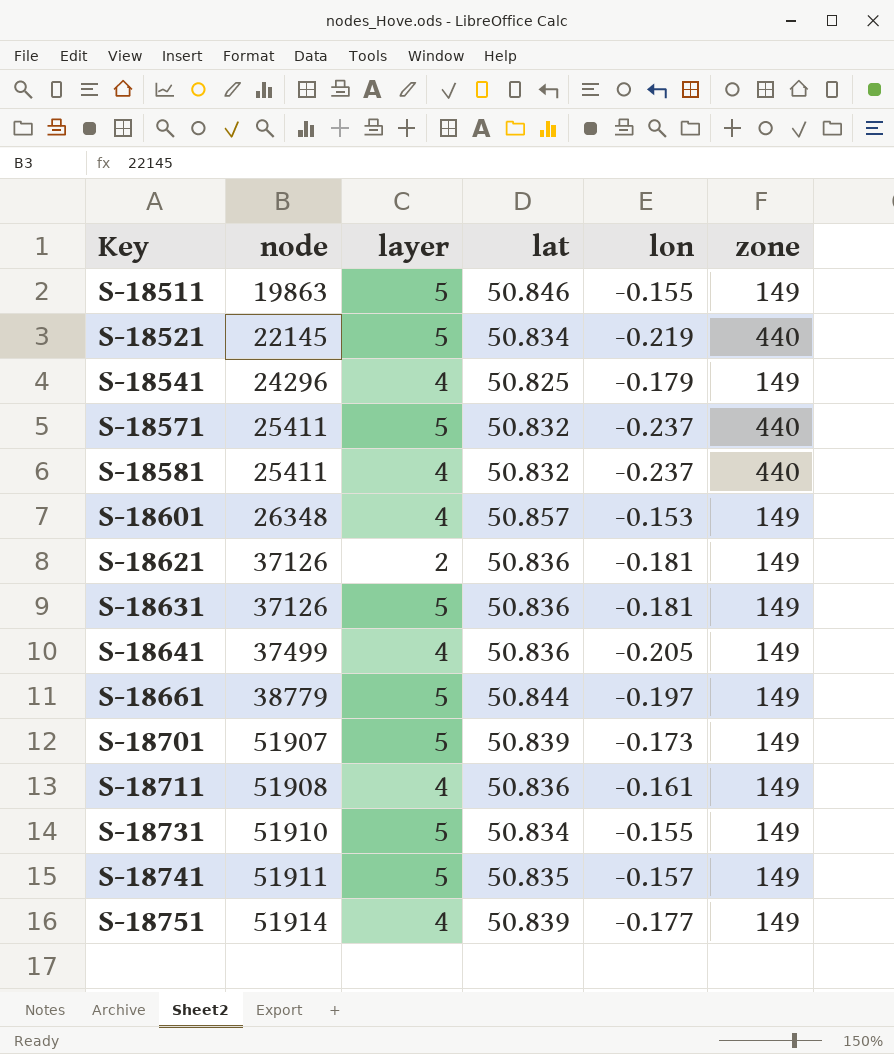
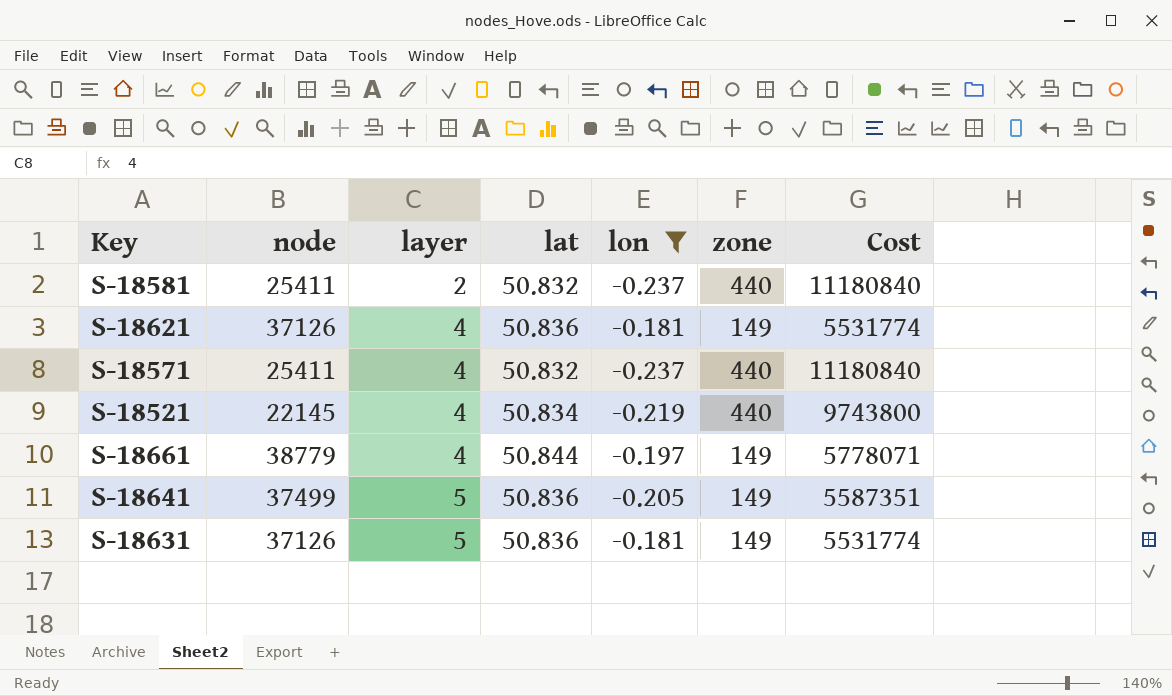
filter: none -> lon <= -0.181
row order: Key ascending -> layer ascending
column Cost | formula: none -> [node] * [zone]
S-18581 | layer: 4 -> 2
S-18621 | layer: 2 -> 4
S-18571 | layer: 5 -> 4
S-18521 | layer: 5 -> 4
S-18661 | layer: 5 -> 4
S-18641 | layer: 4 -> 5

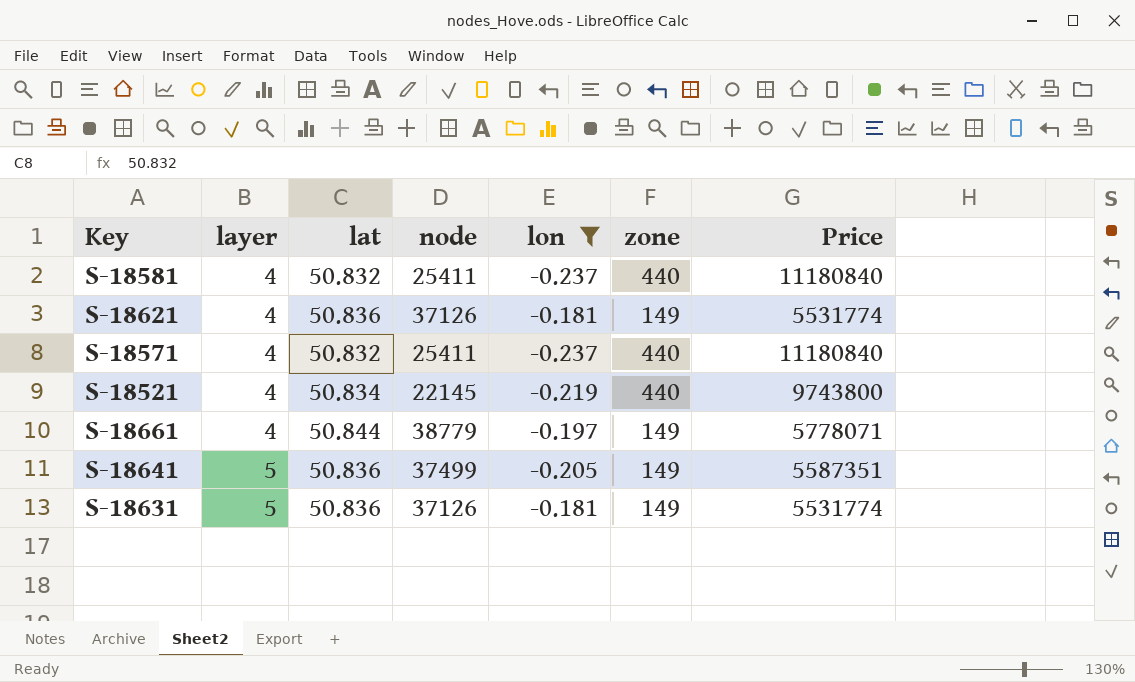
column node | position: 2 -> 4
column name: Cost -> Price
S-18581 | layer: 2 -> 4

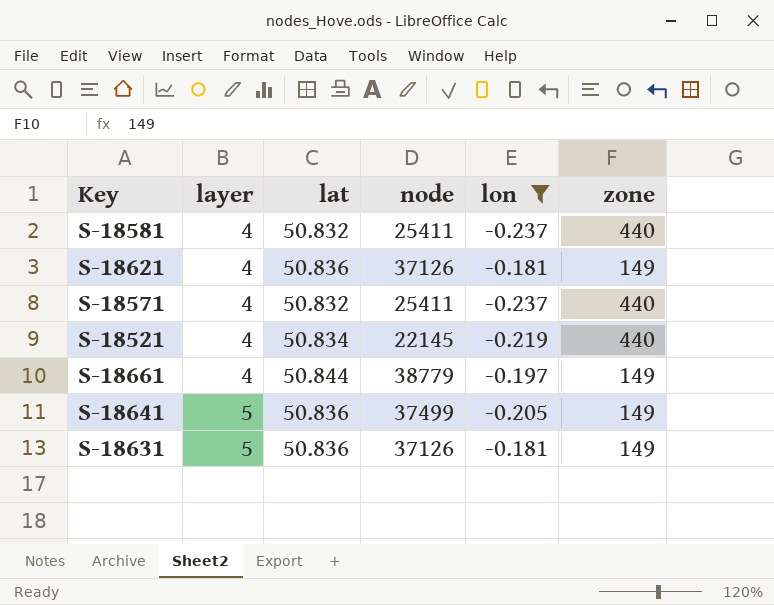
column Price | formula: [node] * [zone] -> none

